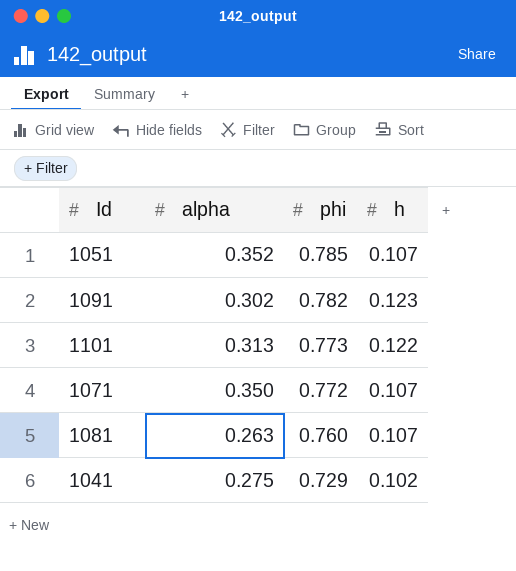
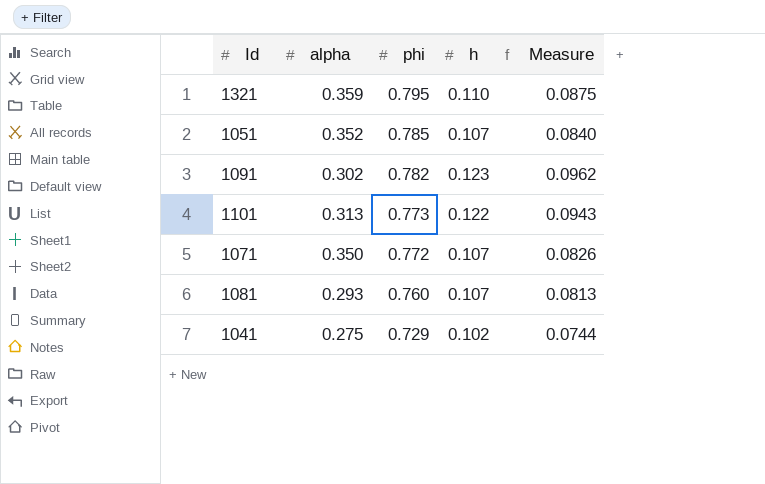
column Measure | formula: none -> [phi] * [h]
row 1321: none -> 0.359 | 0.795 | 0.110 | 0.0875
1081 | alpha: 0.263 -> 0.293

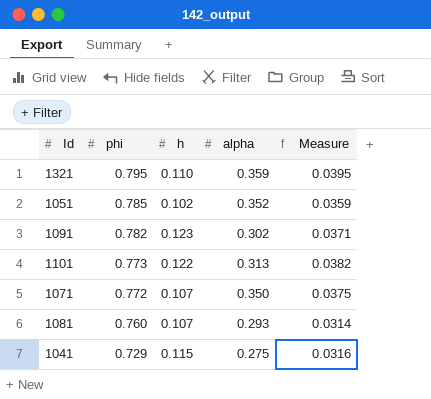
column alpha | position: 2 -> 4
column Measure | formula: [phi] * [h] -> [h] * [alpha]
1051 | h: 0.107 -> 0.102
1041 | h: 0.102 -> 0.115

